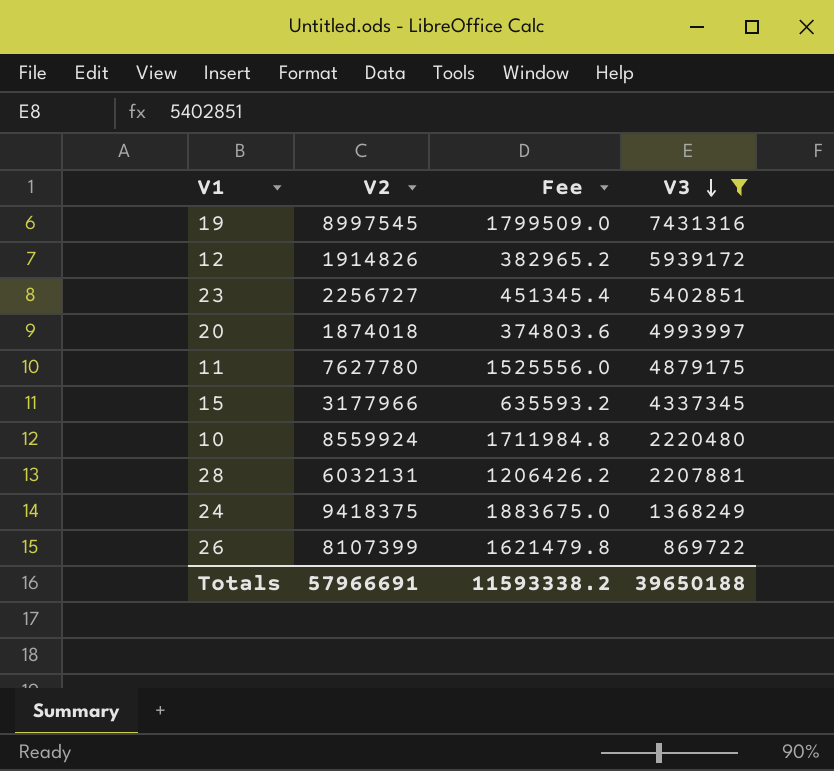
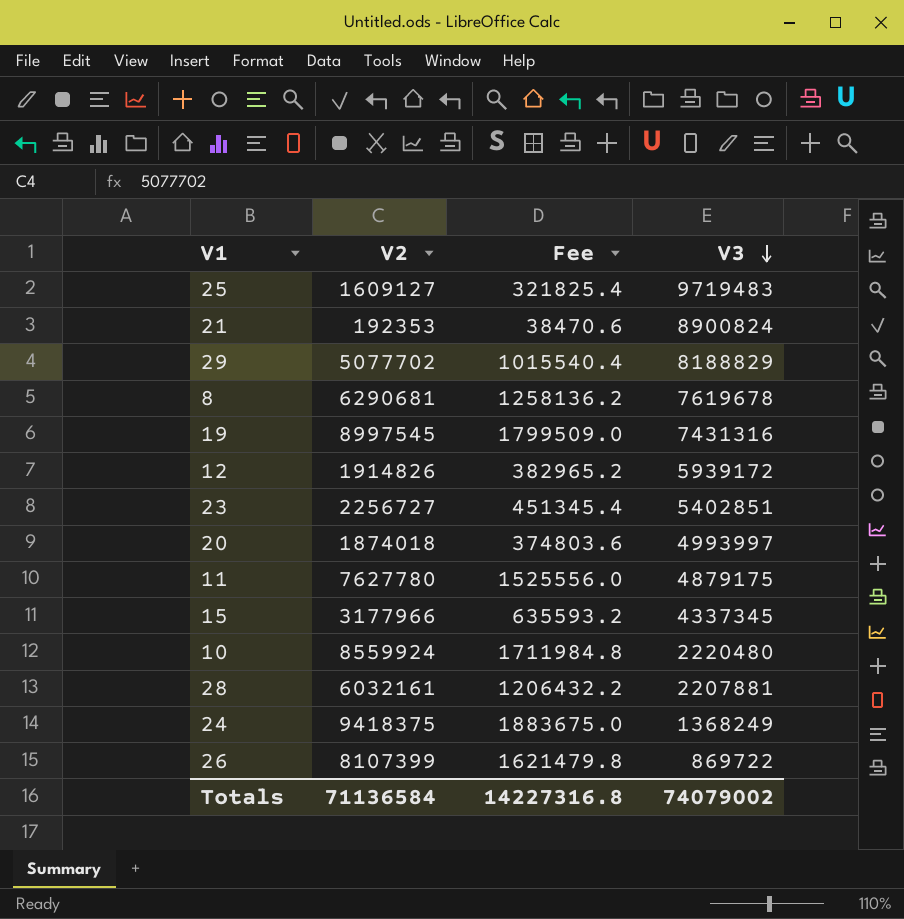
filter: V3 <= 7431316 -> none
28 | V2: 6032131 -> 6032161
28 | Fee: 1206426.2 -> 1206432.2
Totals | V2: 57966691 -> 71136584
Totals | Fee: 11593338.2 -> 14227316.8
Totals | V3: 39650188 -> 74079002

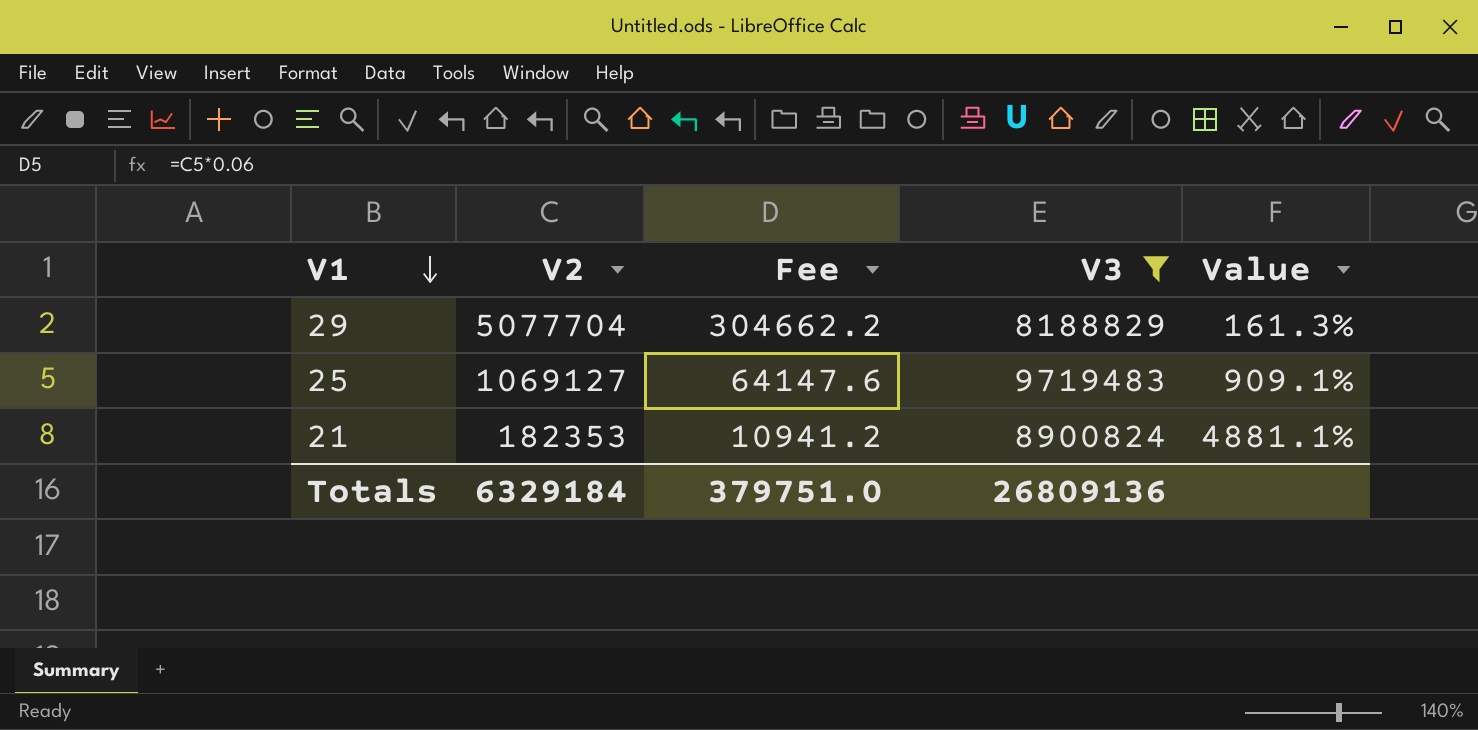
filter: none -> V3 >= 8188829
row order: V3 descending -> V1 descending
column Fee | formula: [V2] * 0.2 -> [V2] * 0.06
column Value | formula: none -> [V3] / [V2]
29 | V2: 5077702 -> 5077704
25 | V2: 1609127 -> 1069127
21 | V2: 192353 -> 182353
Totals | V2: 71136584 -> 6329184
Totals | Fee: 14227316.8 -> 379751.0
Totals | V3: 74079002 -> 26809136

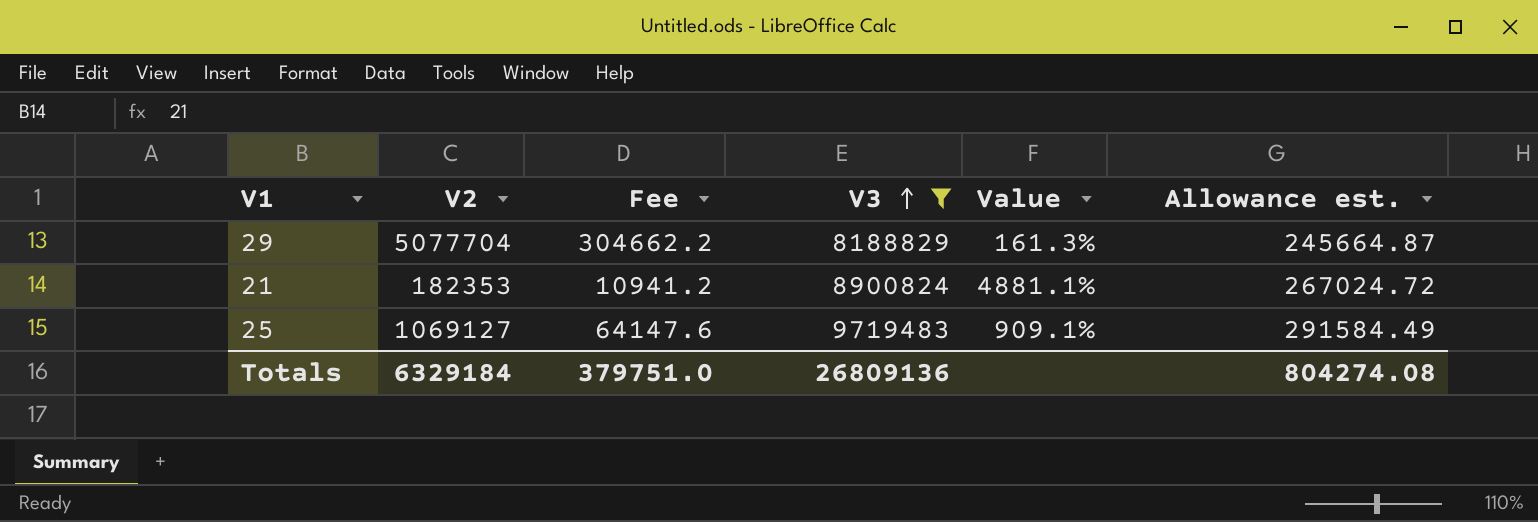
row order: V1 descending -> V3 ascending
column Allowance est. | formula: none -> [V3] * 0.03

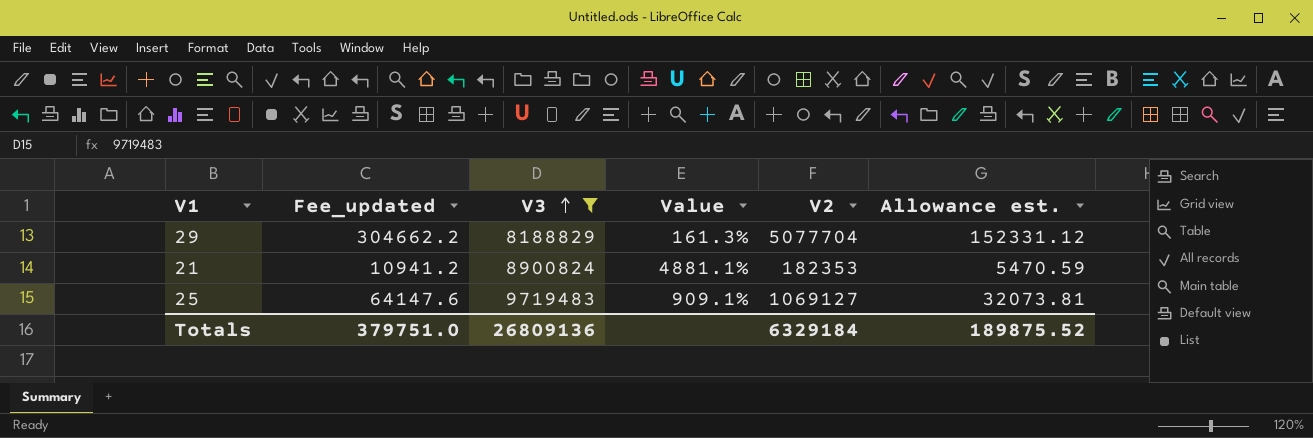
column name: Fee -> Fee_updated
column V2 | position: 2 -> 5
column Allowance est. | formula: [V3] * 0.03 -> [V2] * 0.03
Totals | Allowance est.: 804274.08 -> 189875.52

